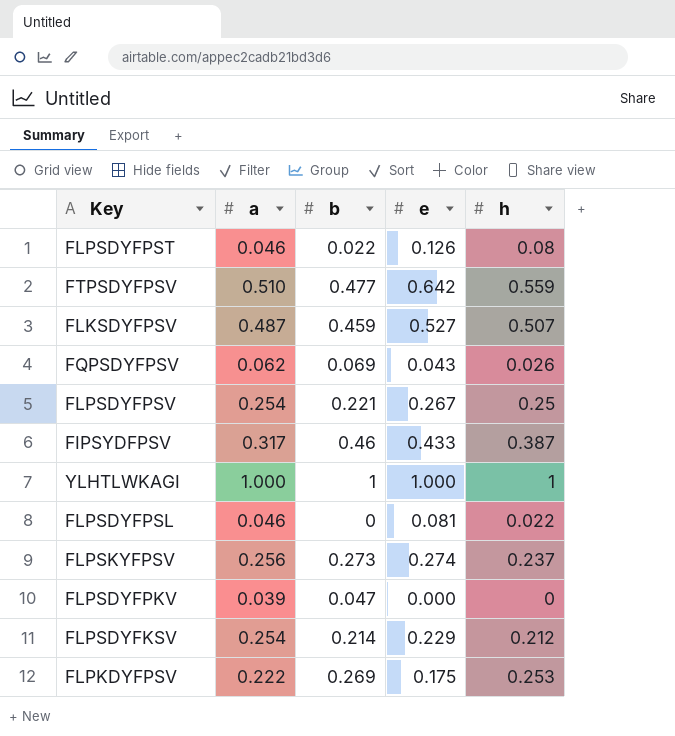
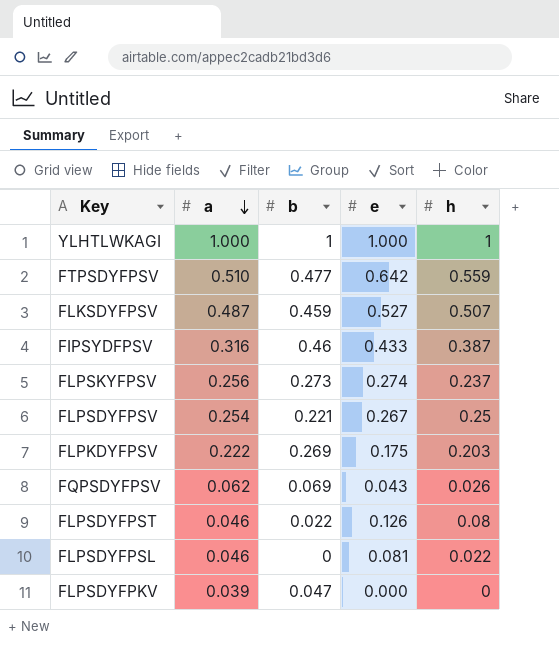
row order: none -> a descending
row FLPSDYFKSV: 0.254 | 0.214 | 0.229 | 0.212 -> none
FIPSYDFPSV | a: 0.317 -> 0.316
FLPKDYFPSV | h: 0.253 -> 0.203

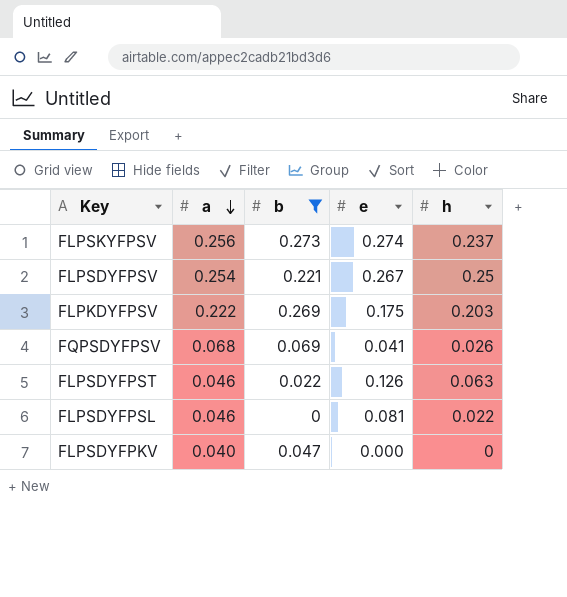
filter: none -> b <= 0.273
FQPSDYFPSV | a: 0.062 -> 0.068
FQPSDYFPSV | e: 0.043 -> 0.041
FLPSDYFPST | h: 0.08 -> 0.063
FLPSDYFPKV | a: 0.039 -> 0.040

